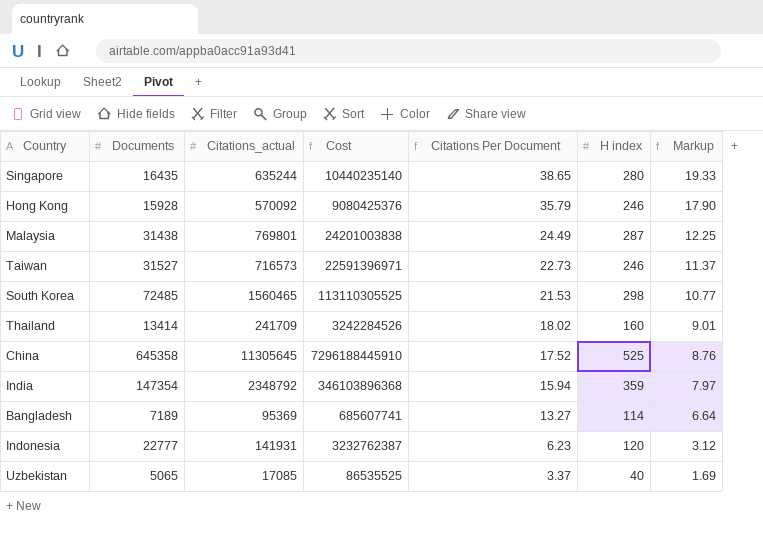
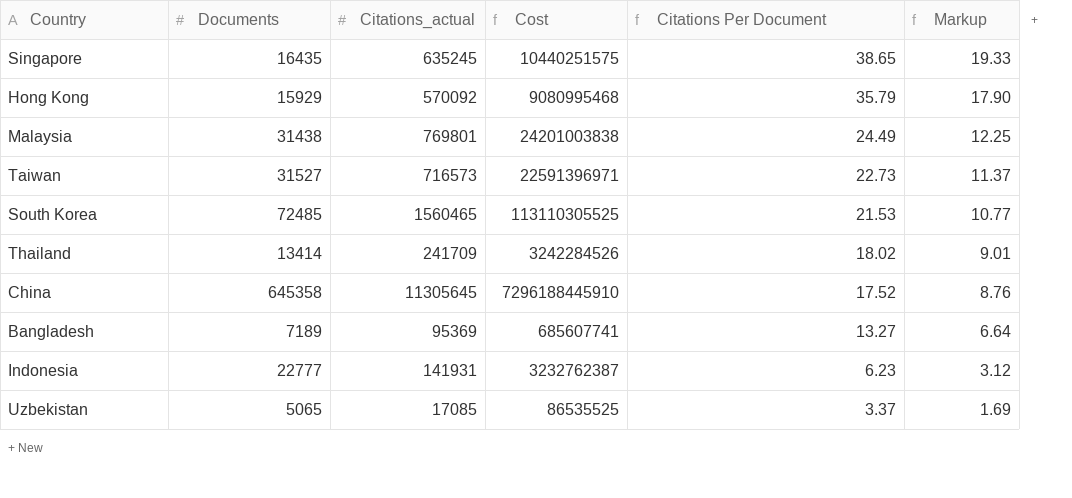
column H index | position: 6 -> none
row India: 147354 | 2348792 | 346103896368 | 15.94 | 359 | 7.97 -> none
Singapore | Citations_actual: 635244 -> 635245
Singapore | Cost: 10440235140 -> 10440251575
Hong Kong | Documents: 15928 -> 15929
Hong Kong | Cost: 9080425376 -> 9080995468

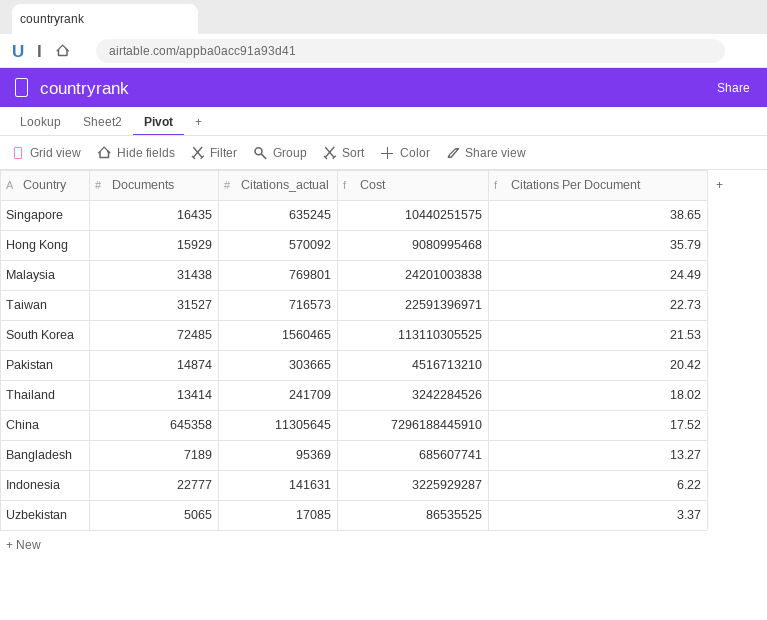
column Markup | formula: [Citations Per Document] * 0.5 -> none
row Pakistan: none -> 14874 | 303665 | 4516713210 | 20.42
Indonesia | Citations_actual: 141931 -> 141631
Indonesia | Cost: 3232762387 -> 3225929287
Indonesia | Citations Per Document: 6.23 -> 6.22

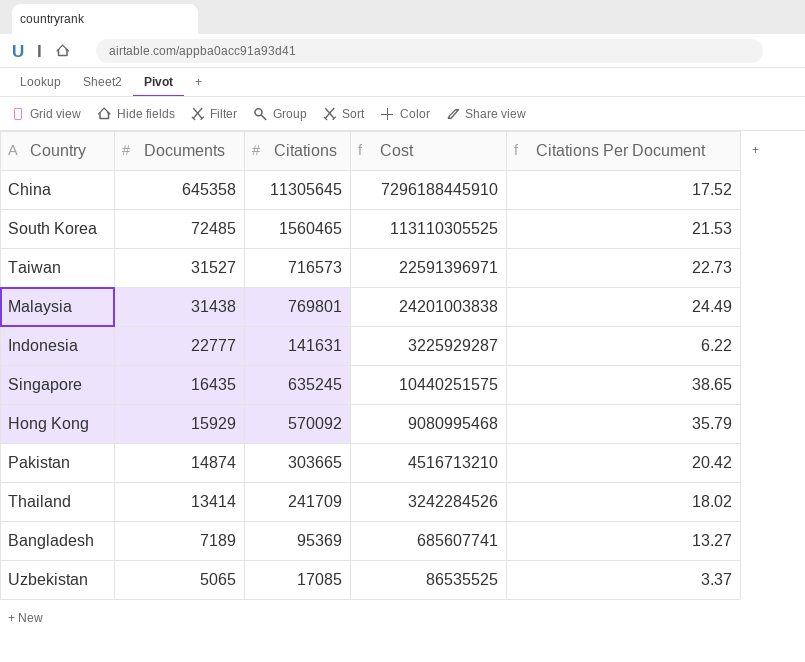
row order: Citations Per Document descending -> Documents descending
column name: Citations_actual -> Citations

